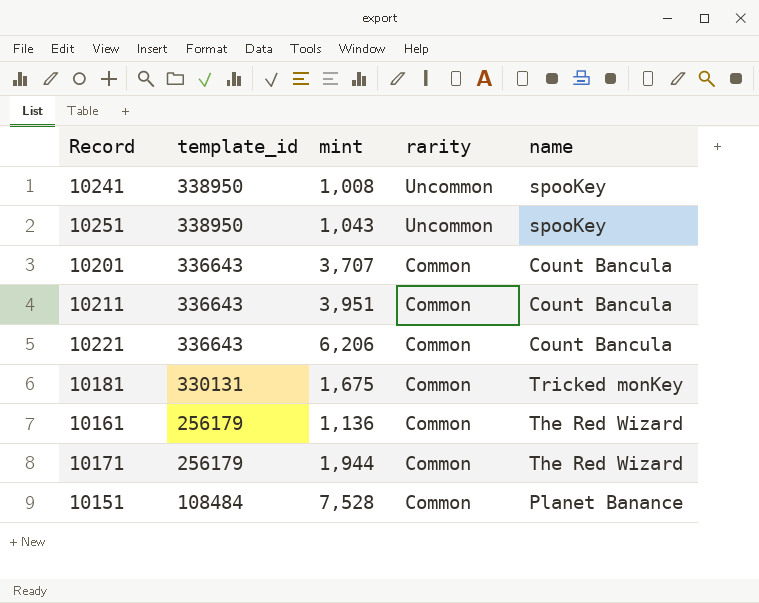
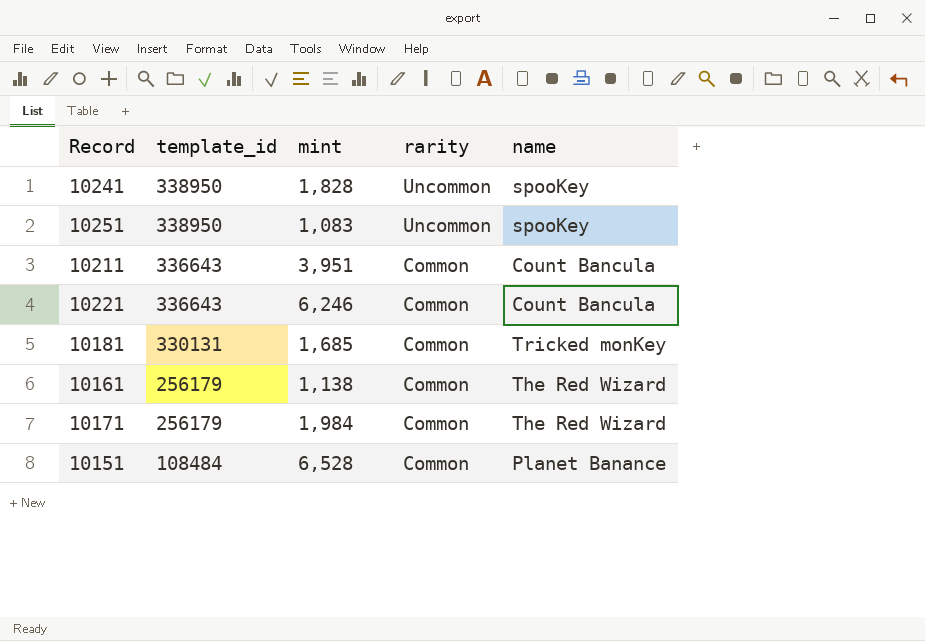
row 10201: 336643 | 3,707 | Common | Count Bancula -> none
10241 | mint: 1,008 -> 1,828
10251 | mint: 1,043 -> 1,083
10221 | mint: 6,206 -> 6,246
10181 | mint: 1,675 -> 1,685
10161 | mint: 1,136 -> 1,138
10171 | mint: 1,944 -> 1,984
10151 | mint: 7,528 -> 6,528

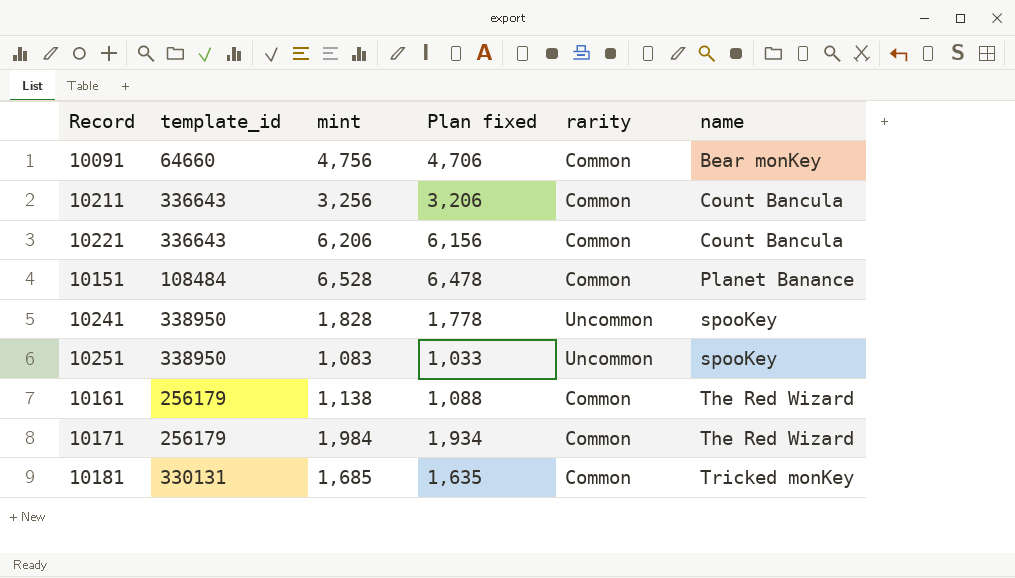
row order: template_id descending -> name ascending
column Plan fixed | formula: none -> [mint] - 50
row 10091: none -> 64660 | 4,756 | 4,706 | Common | Bear monKey
10211 | mint: 3,951 -> 3,256
10221 | mint: 6,246 -> 6,206

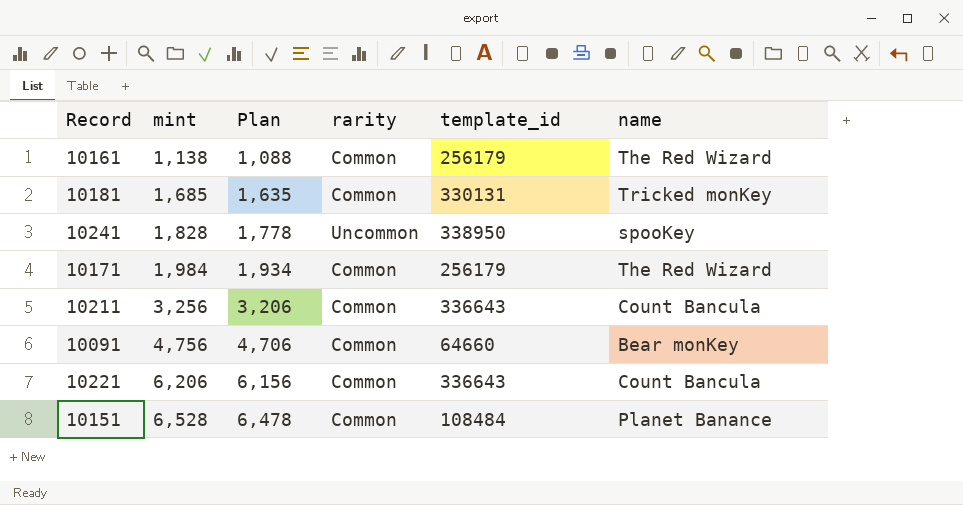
row order: name ascending -> mint ascending
column name: Plan fixed -> Plan
column template_id | position: 2 -> 5
row 10251: 338950 | 1,083 | 1,033 | Uncommon | spooKey -> none

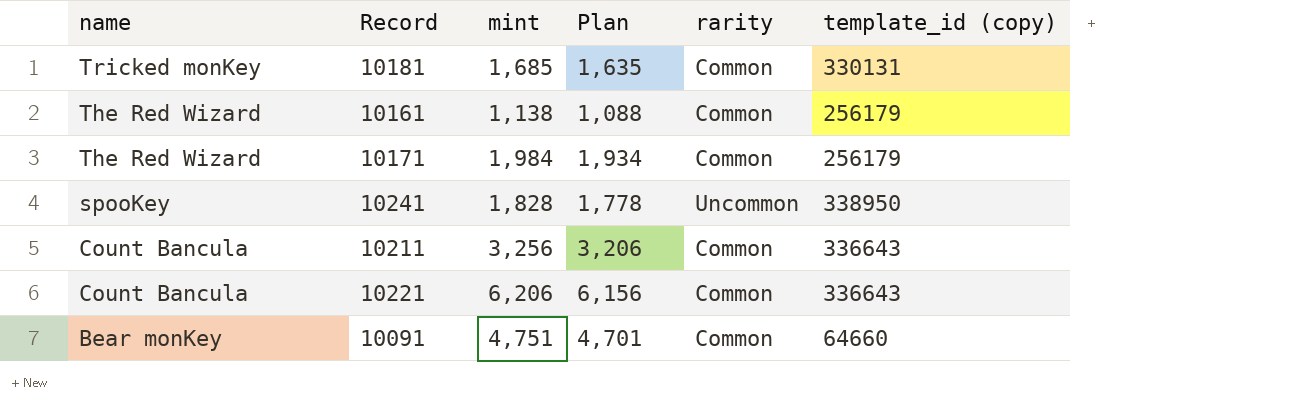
row order: mint ascending -> name descending
column name | position: 6 -> 1
column name: template_id -> template_id (copy)
row 10151: 6,528 | 6,478 | Common | 108484 | Planet Banance -> none
10091 | mint: 4,756 -> 4,751
10091 | Plan: 4,706 -> 4,701

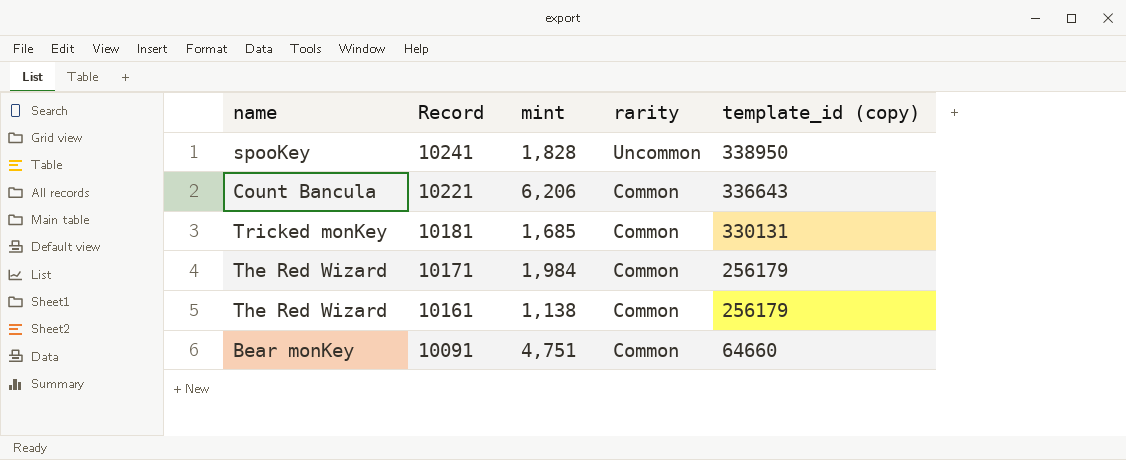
row order: name descending -> Record descending
column Plan | formula: [mint] - 50 -> none
row 10211: Count Bancula | 3,256 | 3,206 | Common | 336643 -> none

